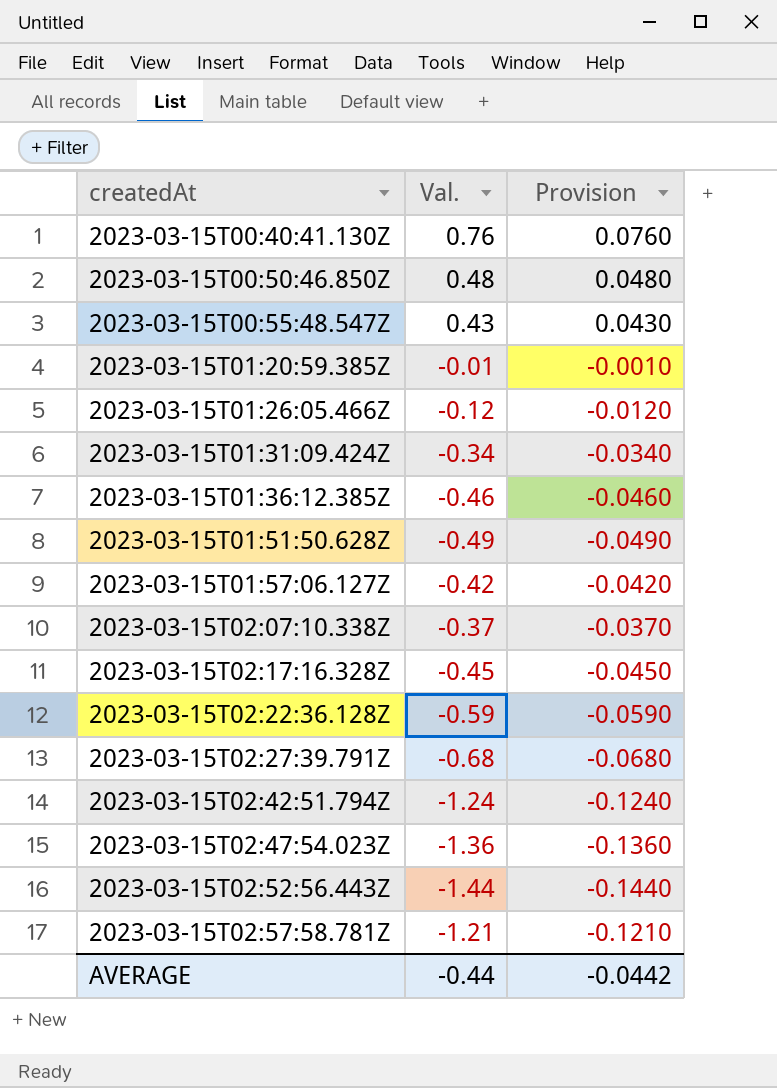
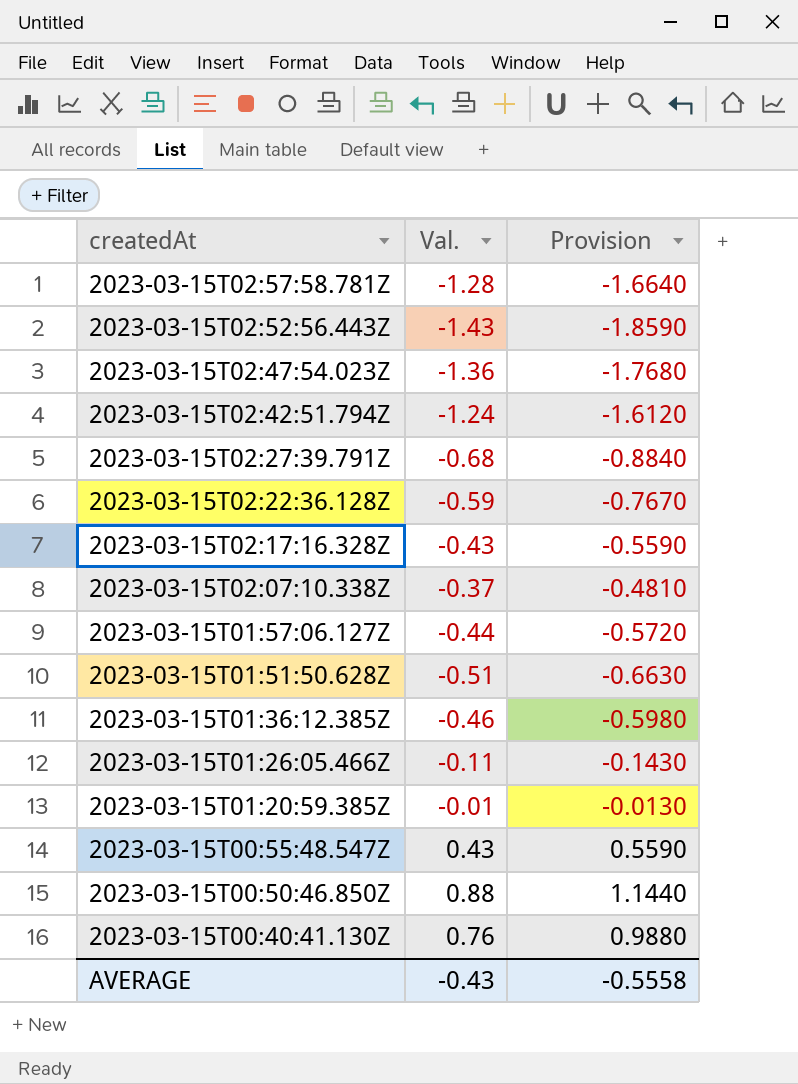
row order: createdAt ascending -> createdAt descending
column Provision | formula: [Val.] * 0.1 -> [Val.] * 1.3
row 2023-03-15T01:31:09.424Z: -0.34 | -0.0340 -> none
2023-03-15T02:57:58.781Z | Val.: -1.21 -> -1.28
2023-03-15T02:52:56.443Z | Val.: -1.44 -> -1.43
2023-03-15T02:17:16.328Z | Val.: -0.45 -> -0.43
2023-03-15T01:57:06.127Z | Val.: -0.42 -> -0.44
2023-03-15T01:51:50.628Z | Val.: -0.49 -> -0.51
2023-03-15T01:26:05.466Z | Val.: -0.12 -> -0.11
2023-03-15T00:50:46.850Z | Val.: 0.48 -> 0.88
AVERAGE | Val.: -0.44 -> -0.43
AVERAGE | Provision: -0.0442 -> -0.5558

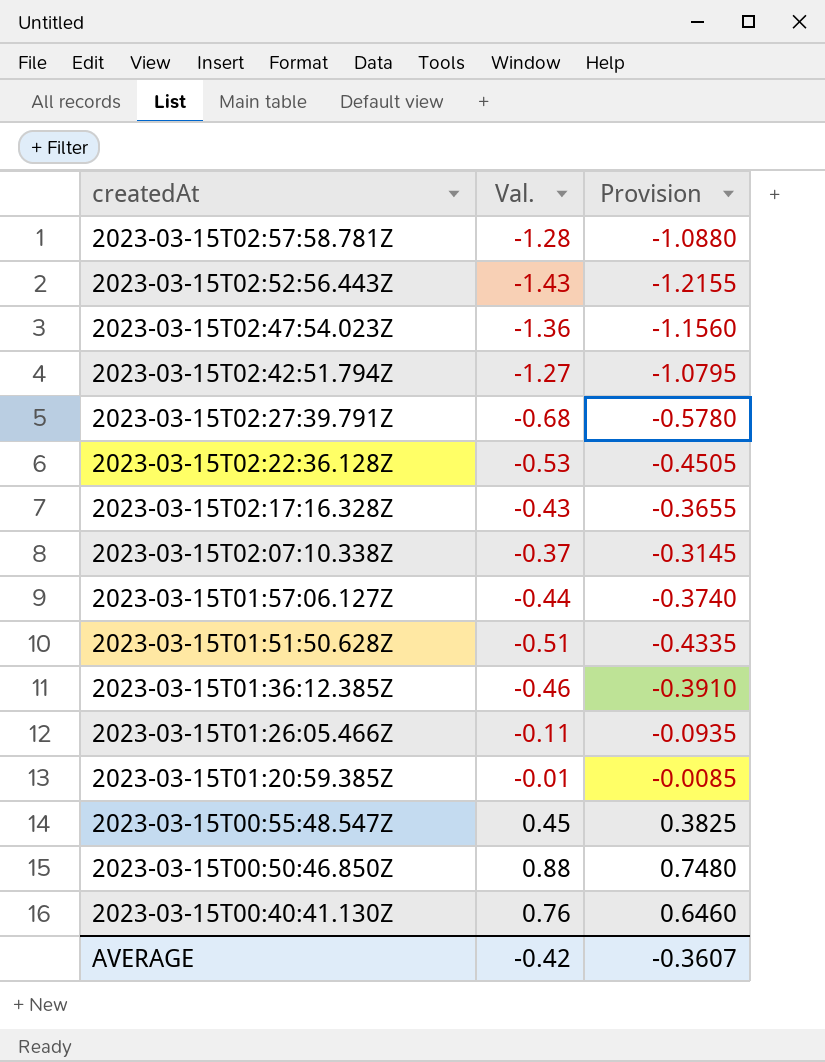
column Provision | formula: [Val.] * 1.3 -> [Val.] * 0.85
2023-03-15T02:42:51.794Z | Val.: -1.24 -> -1.27
2023-03-15T02:22:36.128Z | Val.: -0.59 -> -0.53
2023-03-15T00:55:48.547Z | Val.: 0.43 -> 0.45
AVERAGE | Val.: -0.43 -> -0.42
AVERAGE | Provision: -0.5558 -> -0.3607

